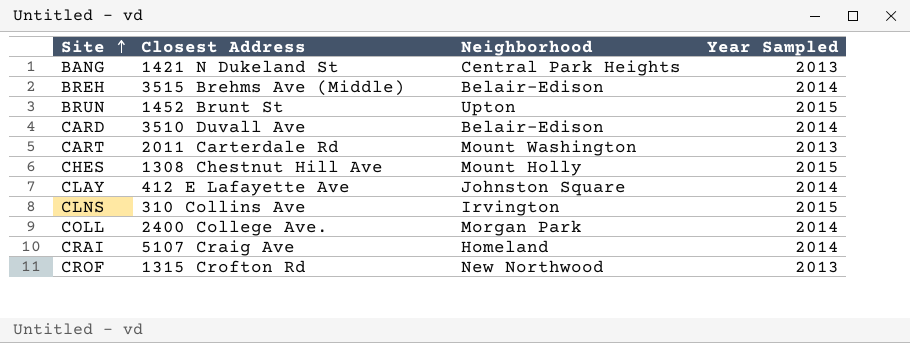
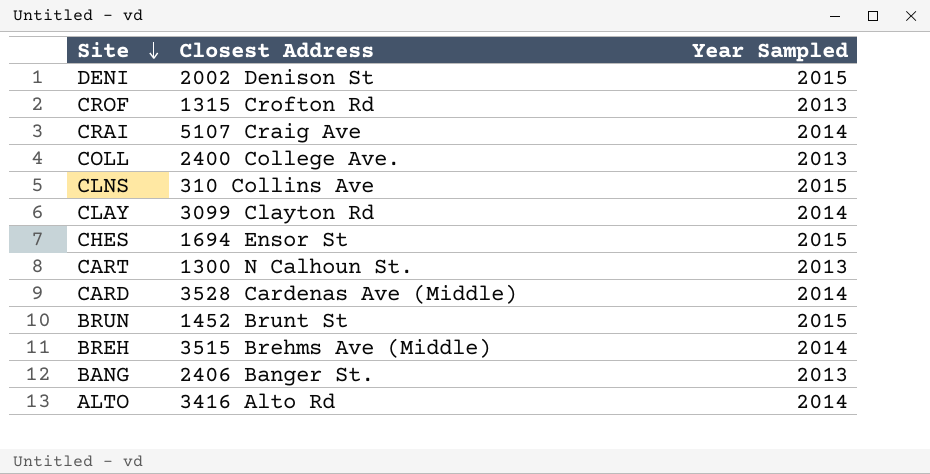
row order: Site ascending -> Site descending
column Neighborhood | position: 3 -> none
row DENI: none -> 2002 Denison St | 2015
COLL | Year Sampled: 2014 -> 2013
CLAY | Closest Address: 412 E Lafayette Ave -> 3099 Clayton Rd
CHES | Closest Address: 1308 Chestnut Hill Ave -> 1694 Ensor St
CART | Closest Address: 2011 Carterdale Rd -> 1300 N Calhoun St.
CARD | Closest Address: 3510 Duvall Ave -> 3528 Cardenas Ave (Middle)
BANG | Closest Address: 1421 N Dukeland St -> 2406 Banger St.
row ALTO: none -> 3416 Alto Rd | 2014

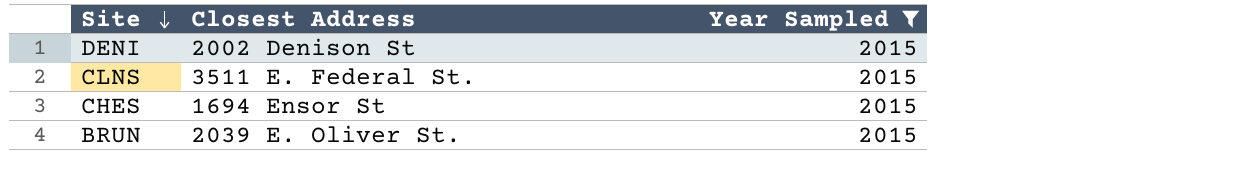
filter: none -> Year Sampled = 2015
CLNS | Closest Address: 310 Collins Ave -> 3511 E. Federal St.
BRUN | Closest Address: 1452 Brunt St -> 2039 E. Oliver St.

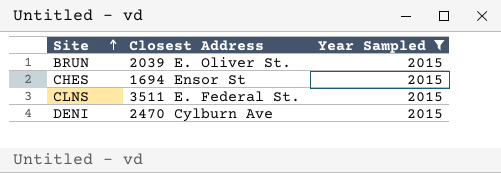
row order: Site descending -> Site ascending
DENI | Closest Address: 2002 Denison St -> 2470 Cylburn Ave

